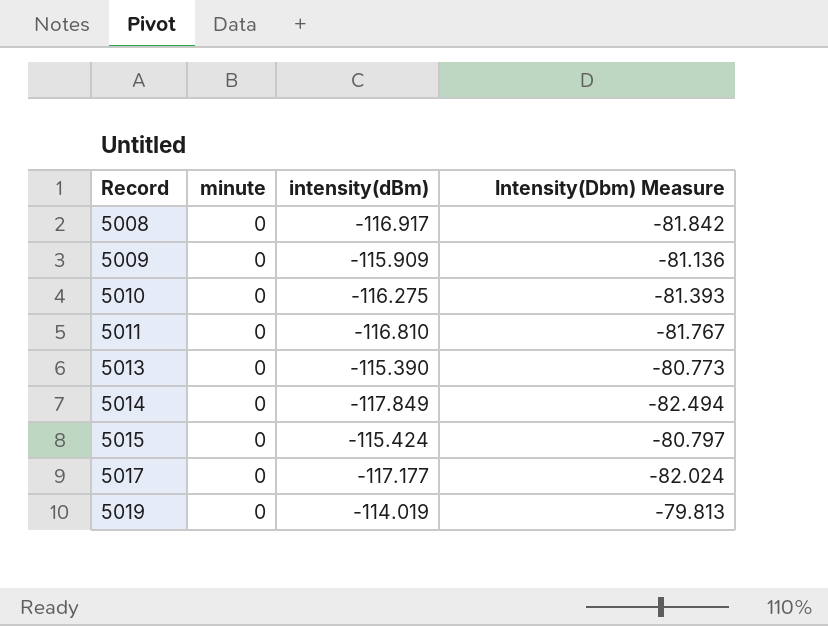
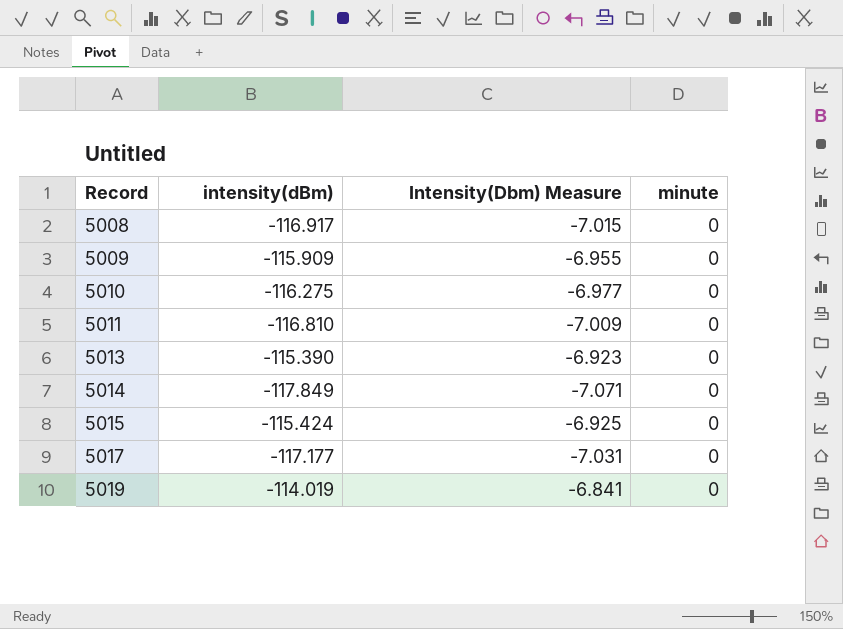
column Intensity(Dbm) Measure | formula: [intensity(dBm)] * 0.7 -> [intensity(dBm)] * 0.06
column minute | position: 2 -> 4

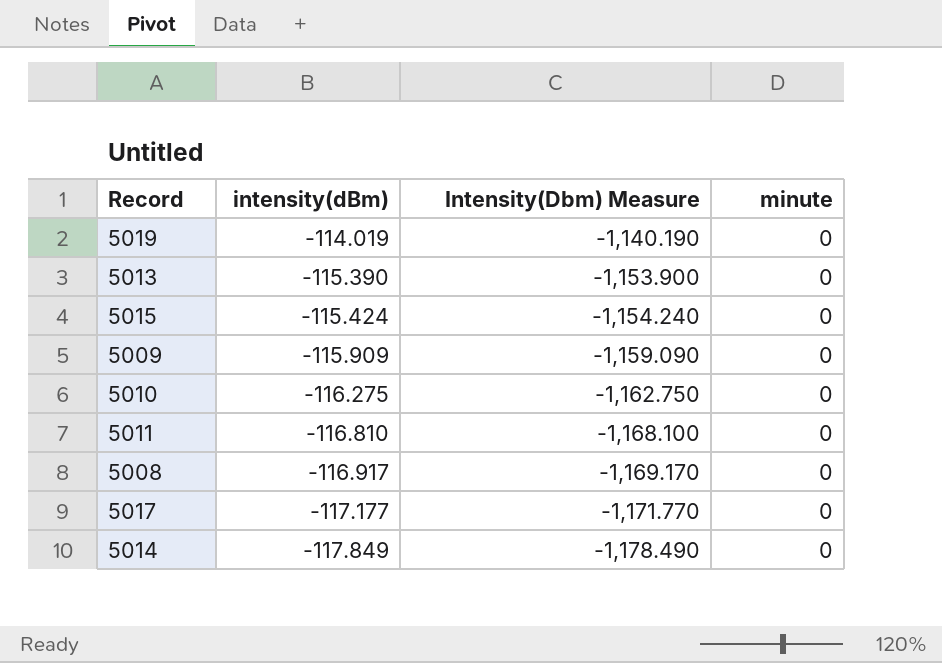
row order: Record ascending -> intensity(dBm) descending
column Intensity(Dbm) Measure | formula: [intensity(dBm)] * 0.06 -> [intensity(dBm)] * 10

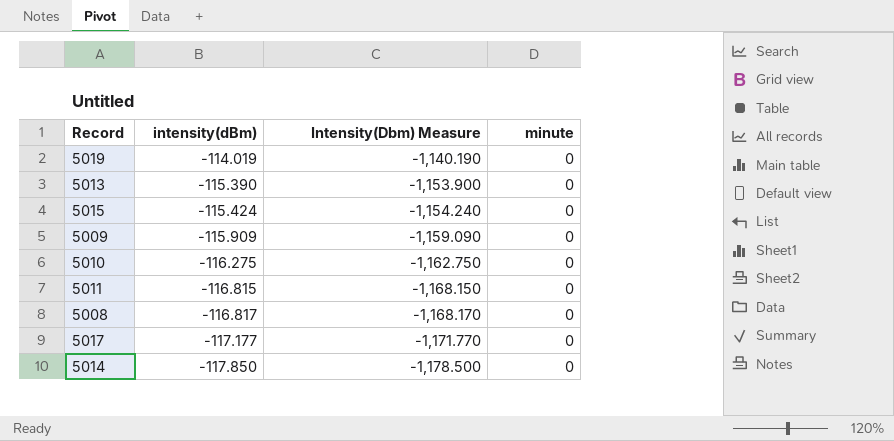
5011 | intensity(dBm): -116.810 -> -116.815
5011 | Intensity(Dbm) Measure: -1,168.100 -> -1,168.150
5008 | intensity(dBm): -116.917 -> -116.817
5008 | Intensity(Dbm) Measure: -1,169.170 -> -1,168.170
5014 | intensity(dBm): -117.849 -> -117.850
5014 | Intensity(Dbm) Measure: -1,178.490 -> -1,178.500

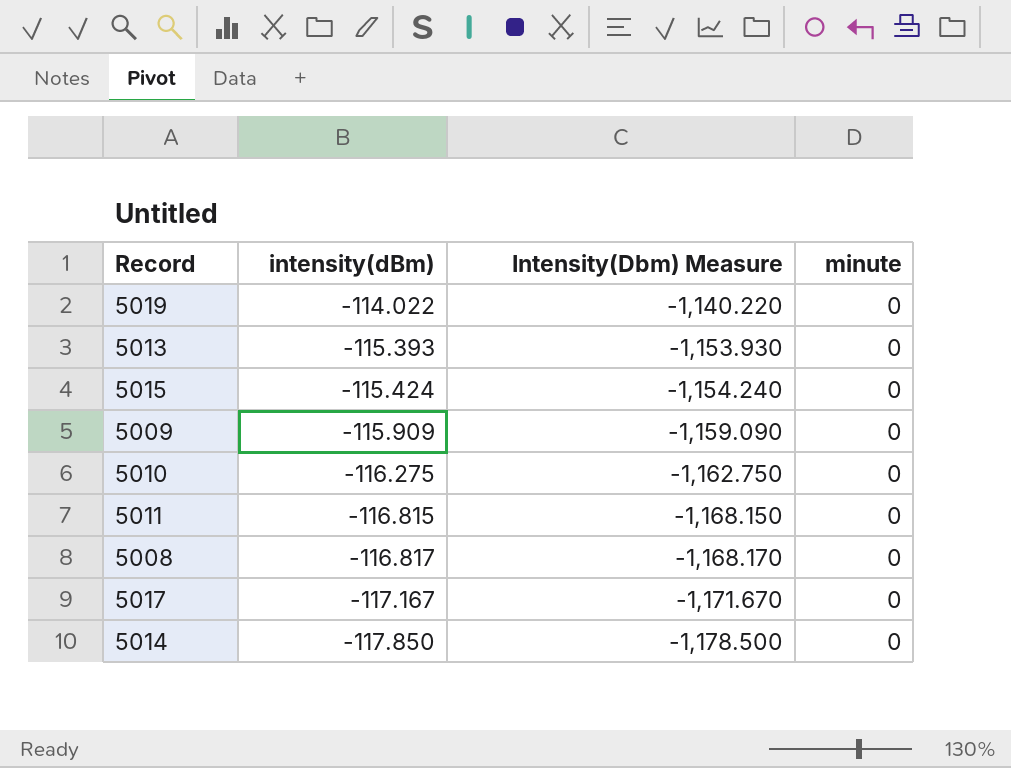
5019 | intensity(dBm): -114.019 -> -114.022
5019 | Intensity(Dbm) Measure: -1,140.190 -> -1,140.220
5013 | intensity(dBm): -115.390 -> -115.393
5013 | Intensity(Dbm) Measure: -1,153.900 -> -1,153.930
5017 | intensity(dBm): -117.177 -> -117.167
5017 | Intensity(Dbm) Measure: -1,171.770 -> -1,171.670

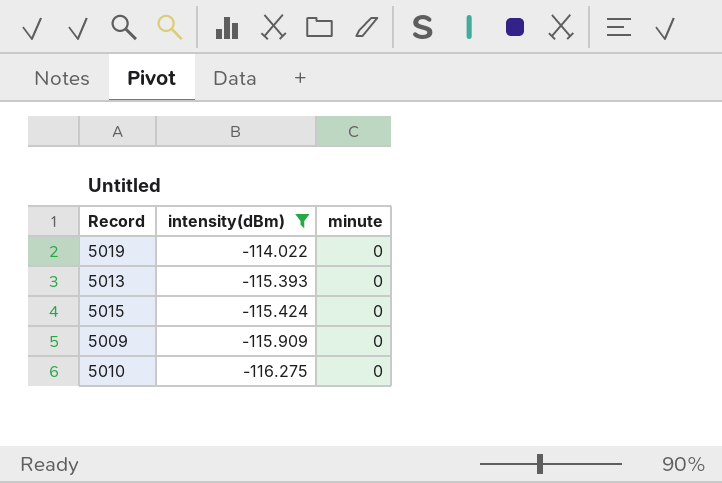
filter: none -> intensity(dBm) >= -116.275
column Intensity(Dbm) Measure | formula: [intensity(dBm)] * 10 -> none

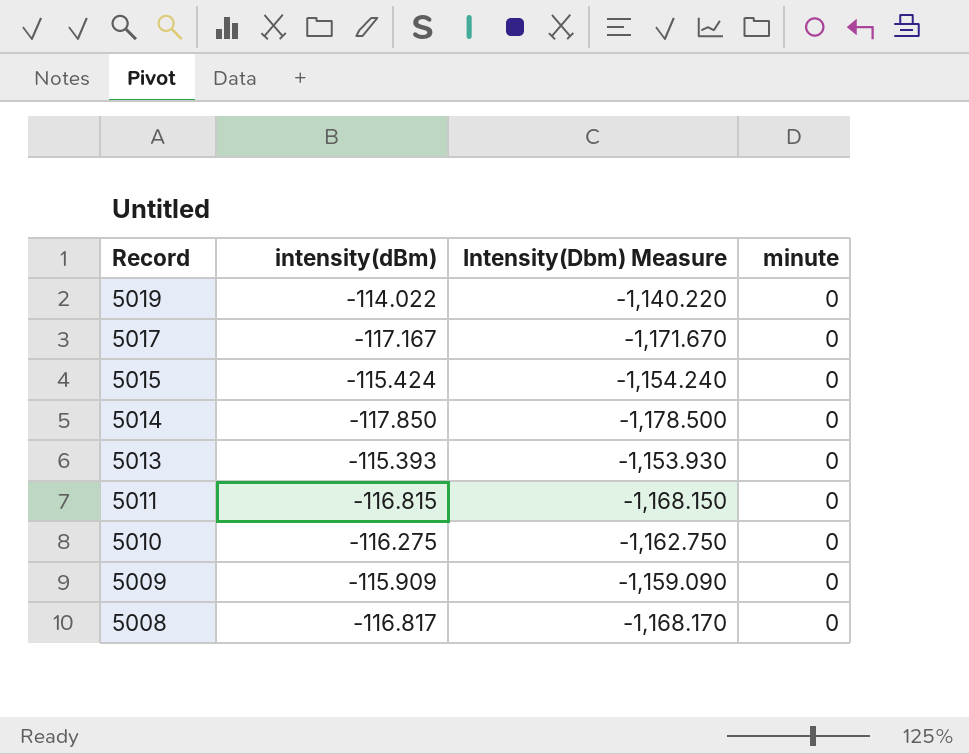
filter: intensity(dBm) >= -116.275 -> none
row order: intensity(dBm) descending -> Record descending
column Intensity(Dbm) Measure | formula: none -> [intensity(dBm)] * 10

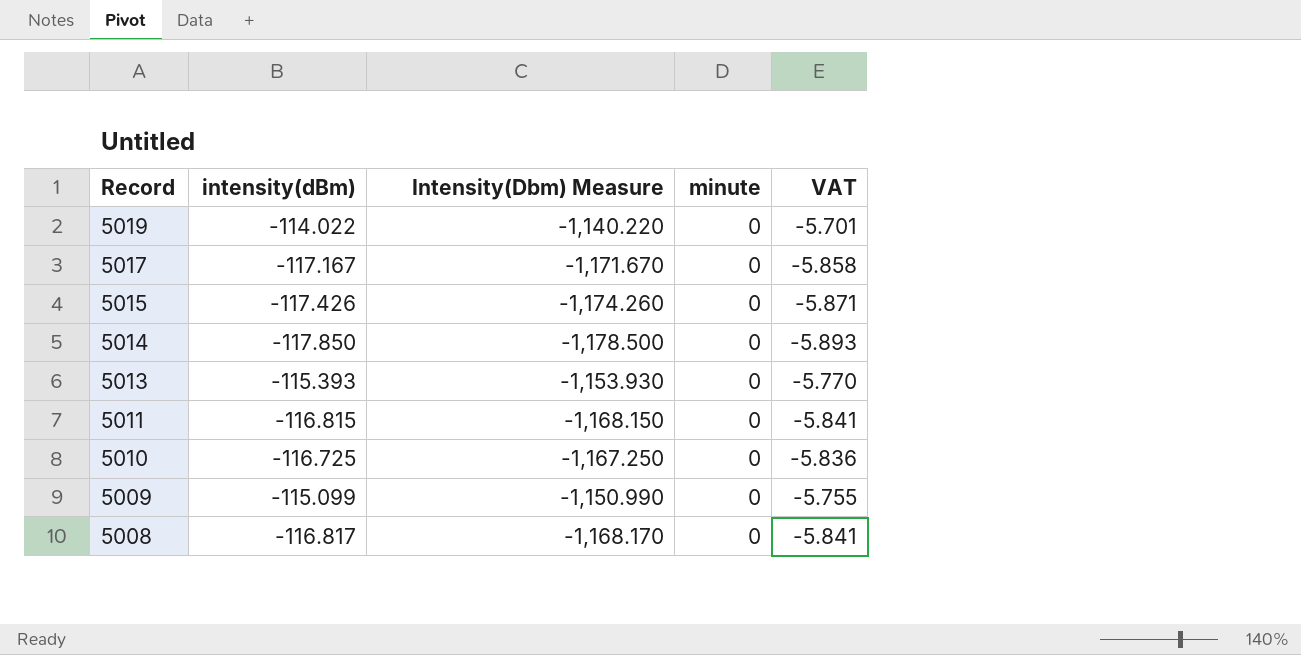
column VAT | formula: none -> [intensity(dBm)] * 0.05
5015 | intensity(dBm): -115.424 -> -117.426
5015 | Intensity(Dbm) Measure: -1,154.240 -> -1,174.260
5010 | intensity(dBm): -116.275 -> -116.725
5010 | Intensity(Dbm) Measure: -1,162.750 -> -1,167.250
5009 | intensity(dBm): -115.909 -> -115.099
5009 | Intensity(Dbm) Measure: -1,159.090 -> -1,150.990

